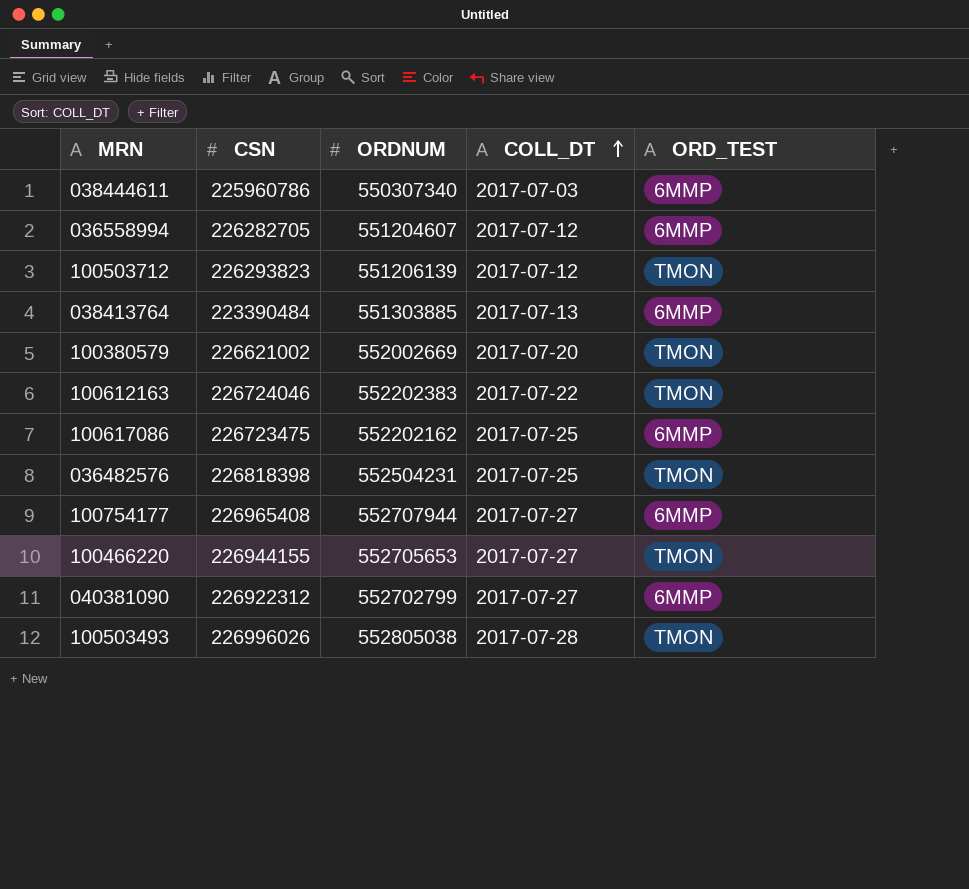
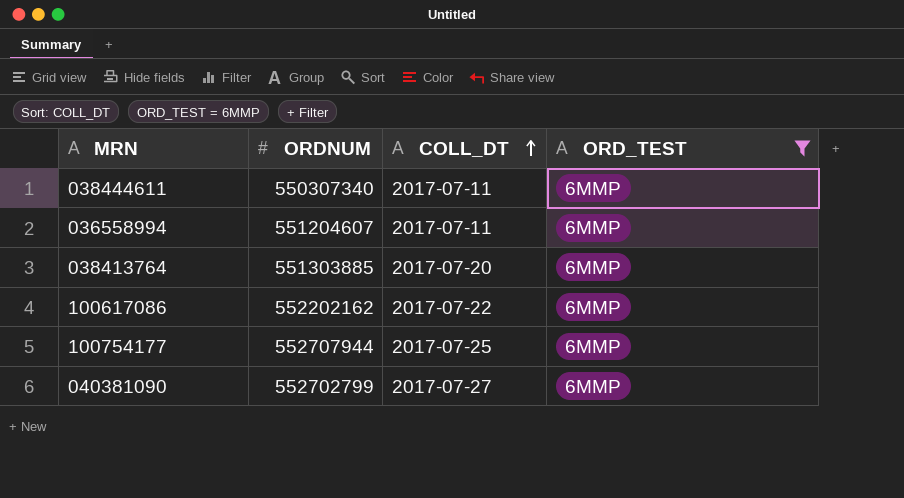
filter: none -> ORD_TEST = 6MMP
column CSN | position: 2 -> none
038444611 | COLL_DT: 2017-07-03 -> 2017-07-11
036558994 | COLL_DT: 2017-07-12 -> 2017-07-11
038413764 | COLL_DT: 2017-07-13 -> 2017-07-20
100617086 | COLL_DT: 2017-07-25 -> 2017-07-22
100754177 | COLL_DT: 2017-07-27 -> 2017-07-25

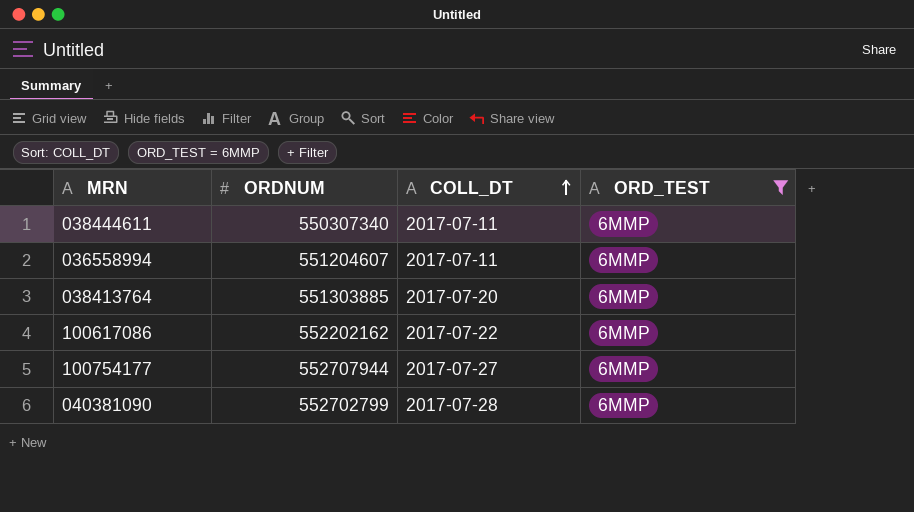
100754177 | COLL_DT: 2017-07-25 -> 2017-07-27
040381090 | COLL_DT: 2017-07-27 -> 2017-07-28

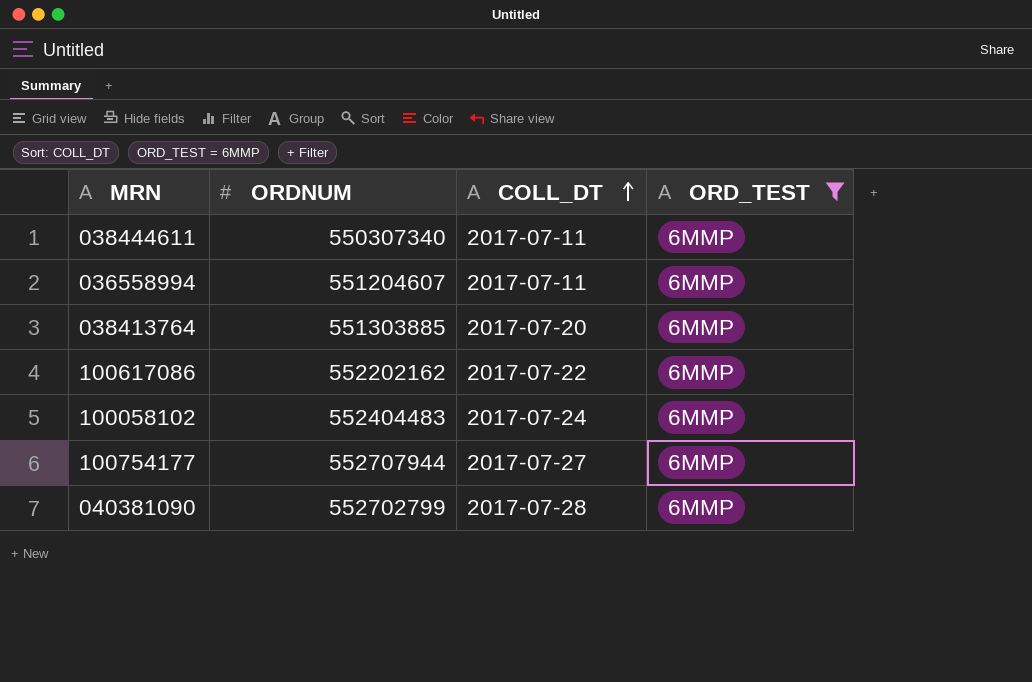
row 100058102: none -> 552404483 | 2017-07-24 | 6MMP

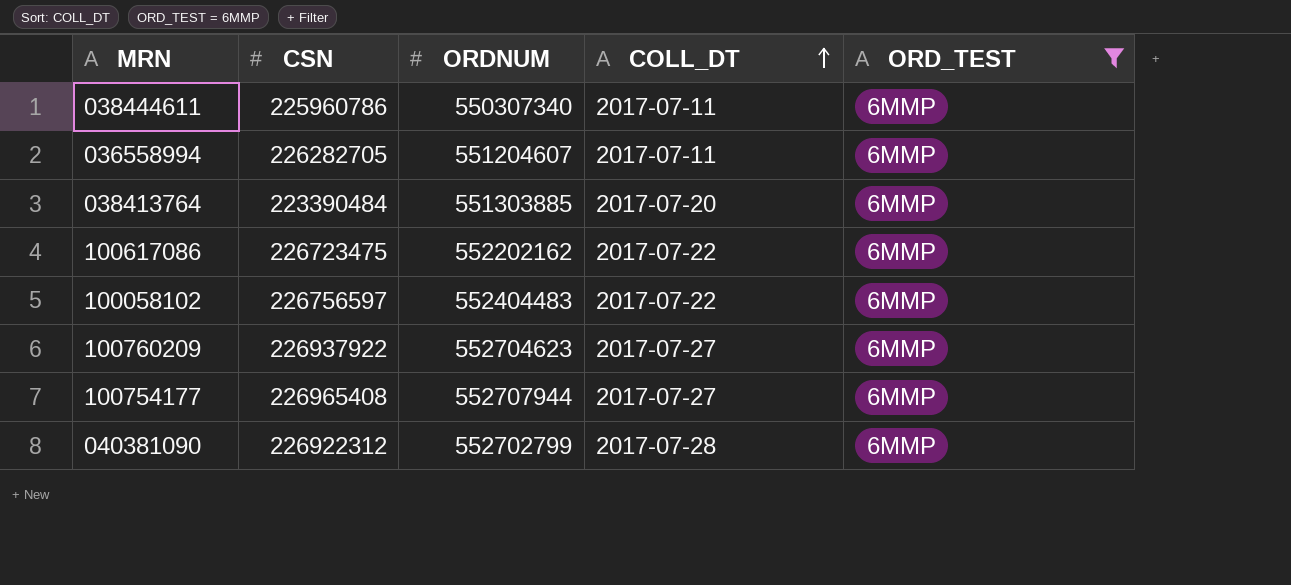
column CSN | position: none -> 2
100058102 | COLL_DT: 2017-07-24 -> 2017-07-22
row 100760209: none -> 226937922 | 552704623 | 2017-07-27 | 6MMP

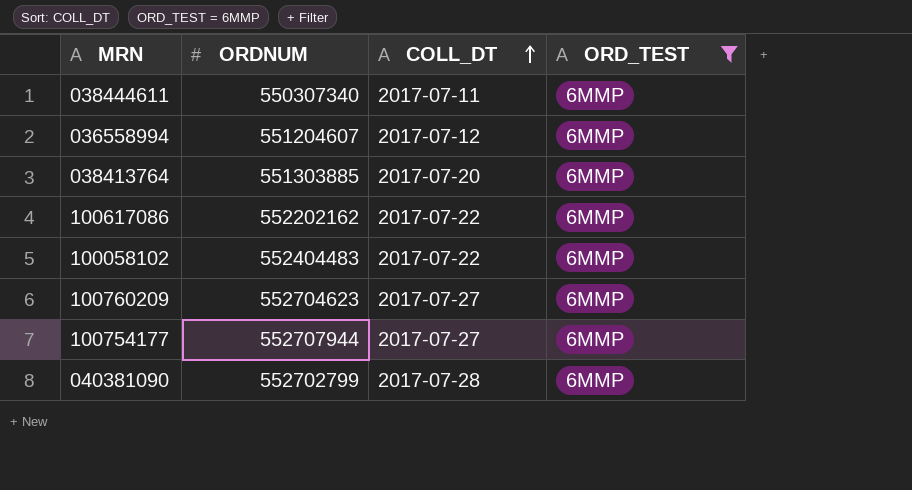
column CSN | position: 2 -> none
036558994 | COLL_DT: 2017-07-11 -> 2017-07-12

